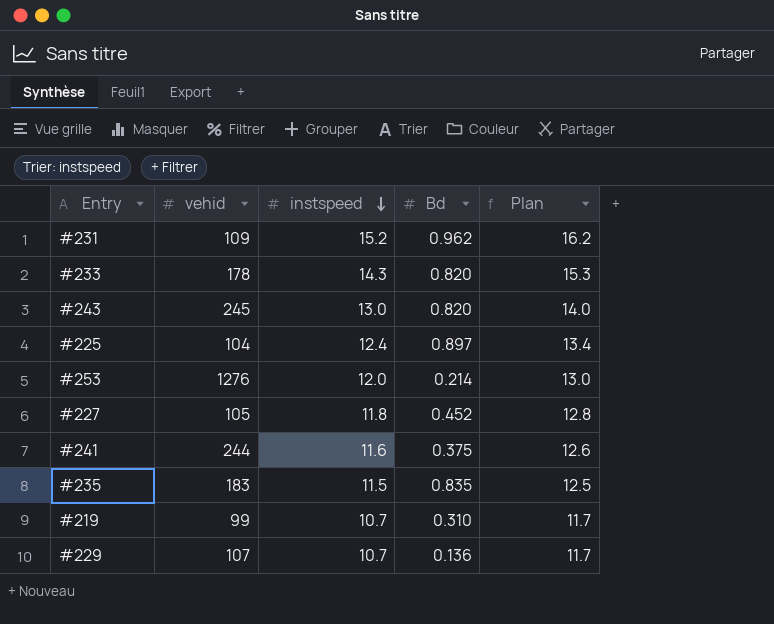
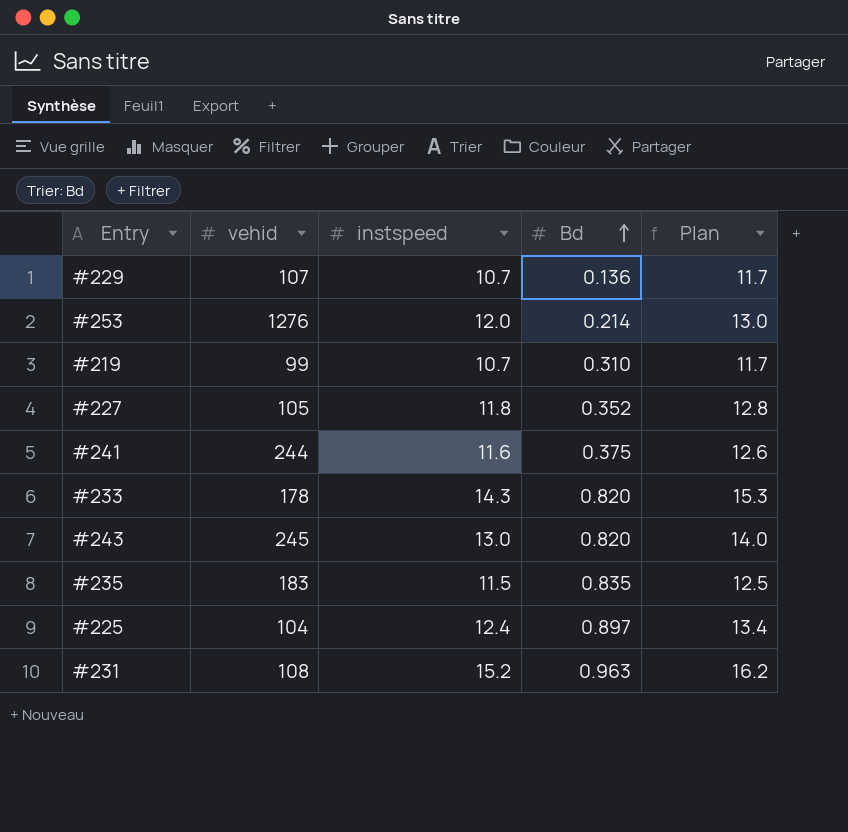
row order: instspeed descending -> Bd ascending
#227 | Bd: 0.452 -> 0.352
#231 | vehid: 109 -> 108
#231 | Bd: 0.962 -> 0.963

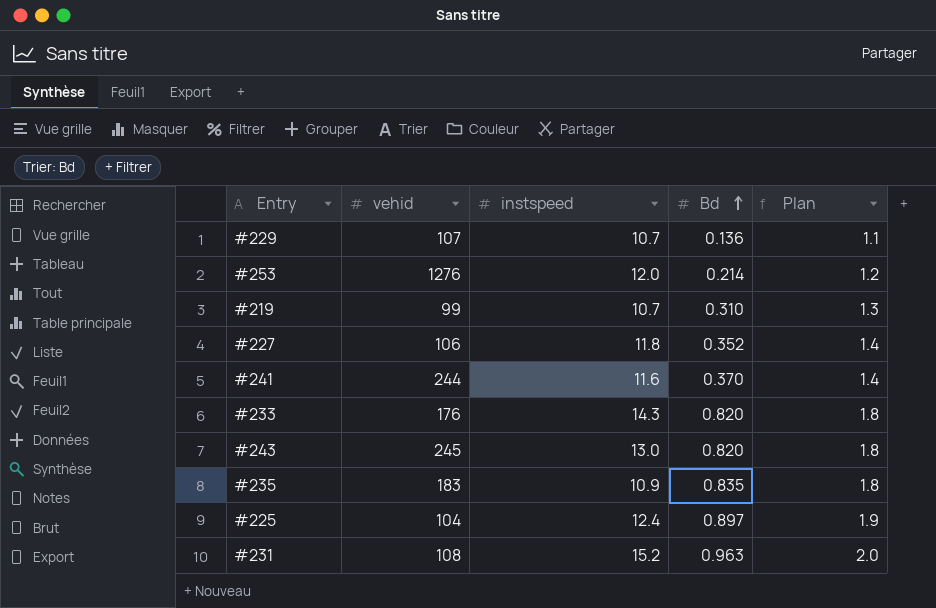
column Plan | formula: [instspeed] + 1 -> [Bd] + 1
#227 | vehid: 105 -> 106
#241 | Bd: 0.375 -> 0.370
#233 | vehid: 178 -> 176
#235 | instspeed: 11.5 -> 10.9

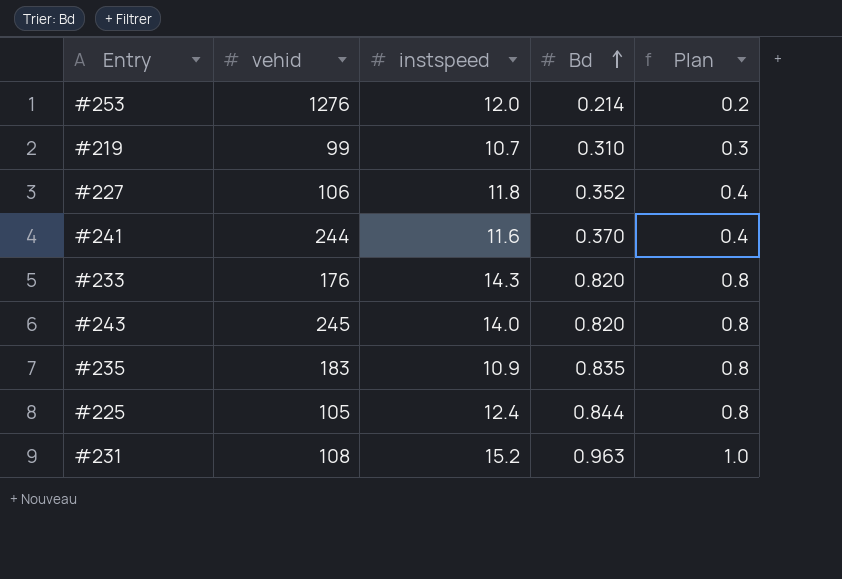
column Plan | formula: [Bd] + 1 -> [Bd] + 0
row #229: 107 | 10.7 | 0.136 | 1.1 -> none
#243 | instspeed: 13.0 -> 14.0
#225 | vehid: 104 -> 105
#225 | Bd: 0.897 -> 0.844

